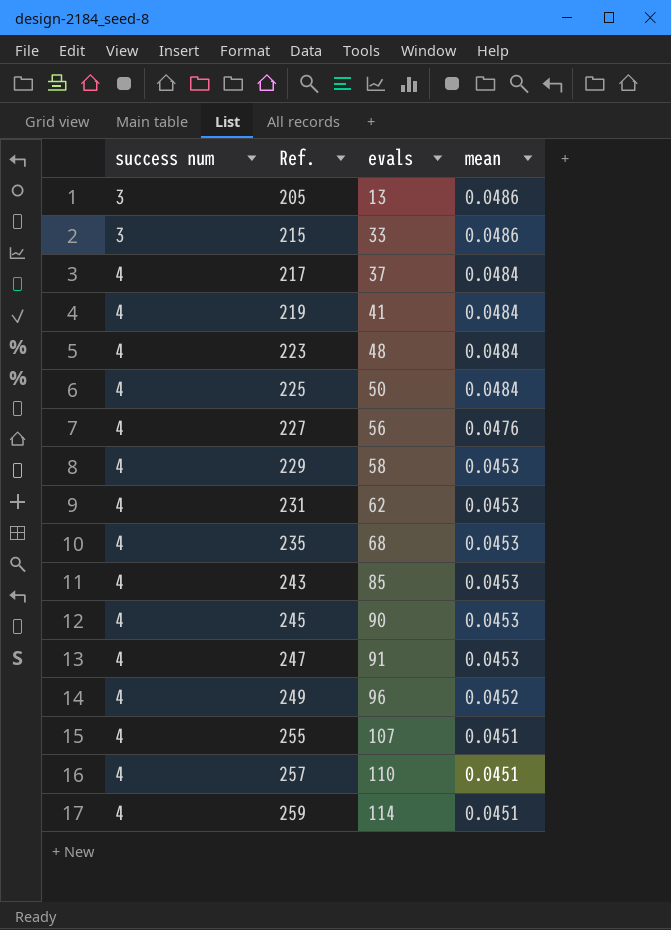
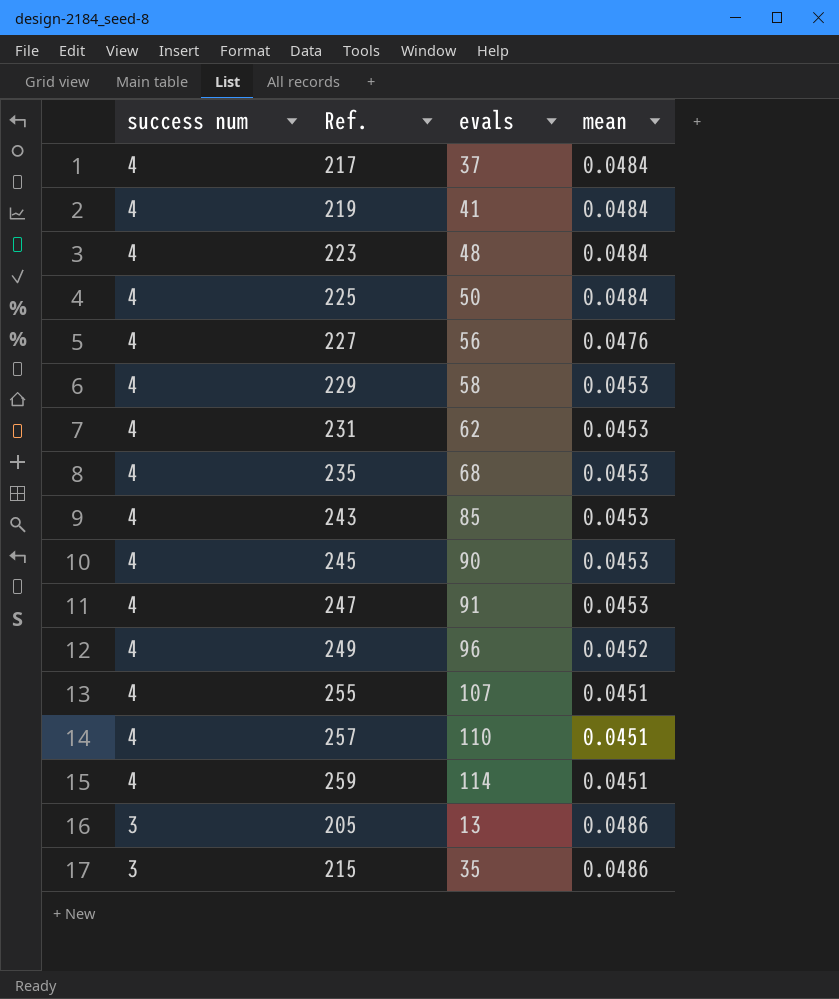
row order: success num ascending -> success num descending
215 | evals: 33 -> 35

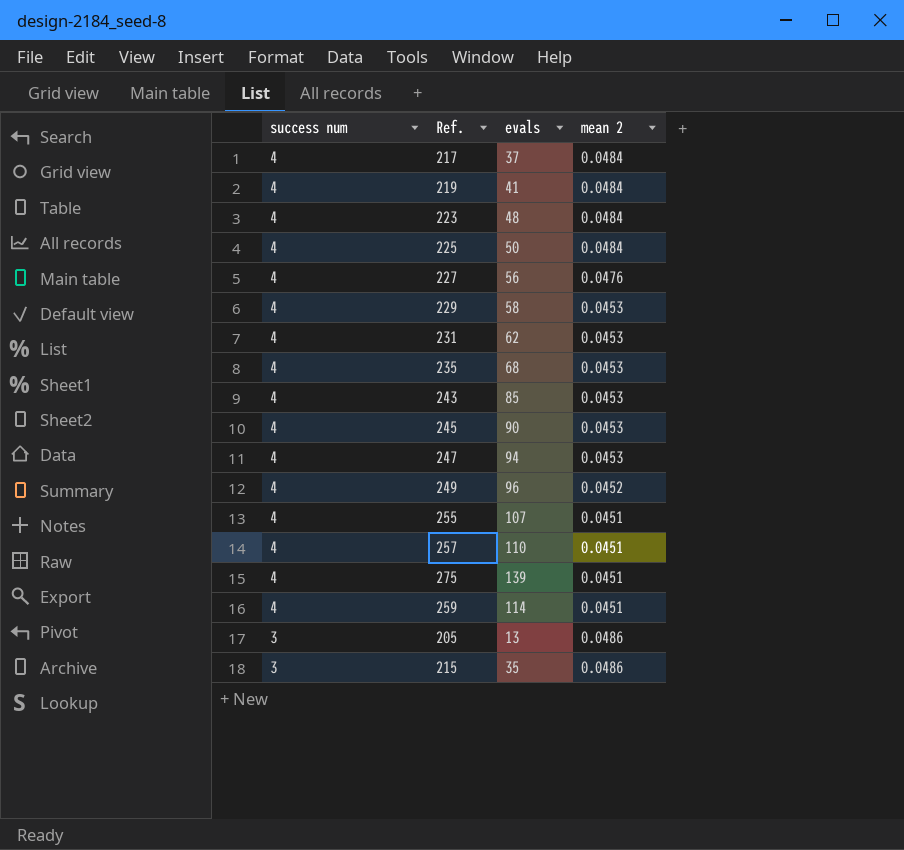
column name: mean -> mean 2
247 | evals: 91 -> 94
row 275: none -> 4 | 139 | 0.0451

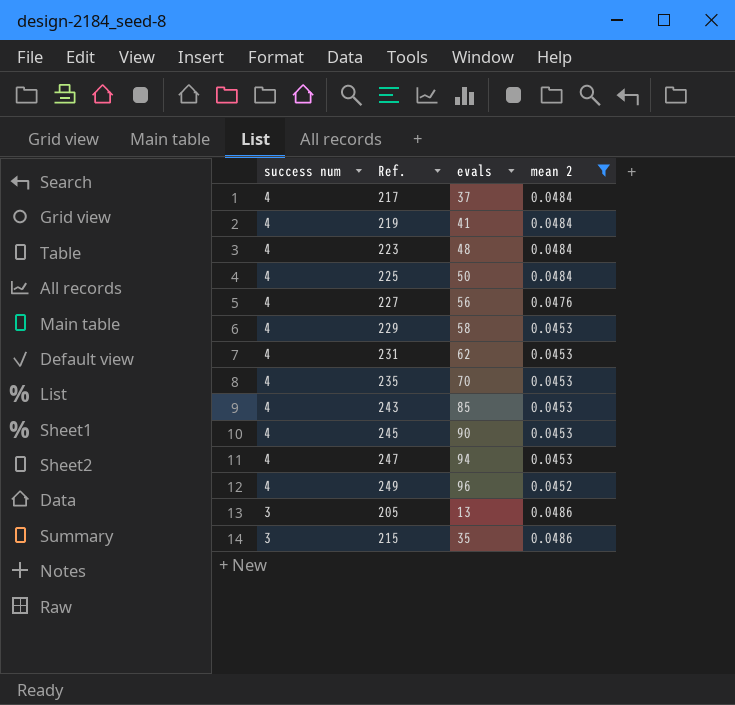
filter: none -> mean 2 != 0.0451
235 | evals: 68 -> 70

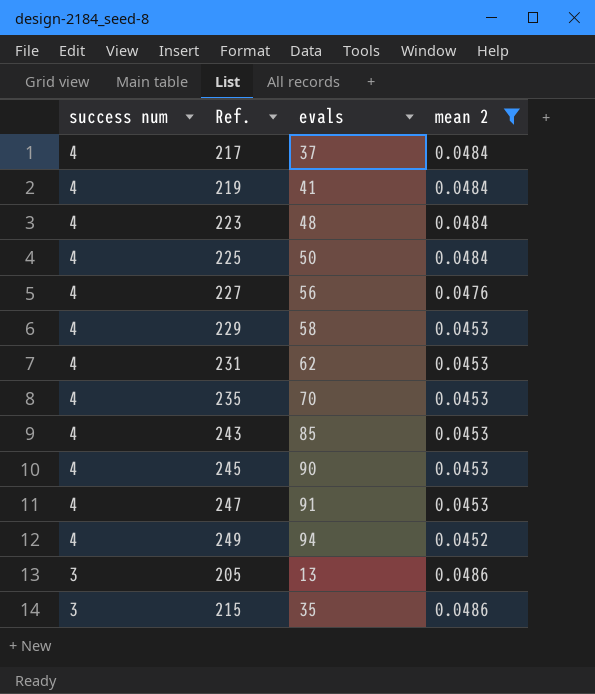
247 | evals: 94 -> 91
249 | evals: 96 -> 94

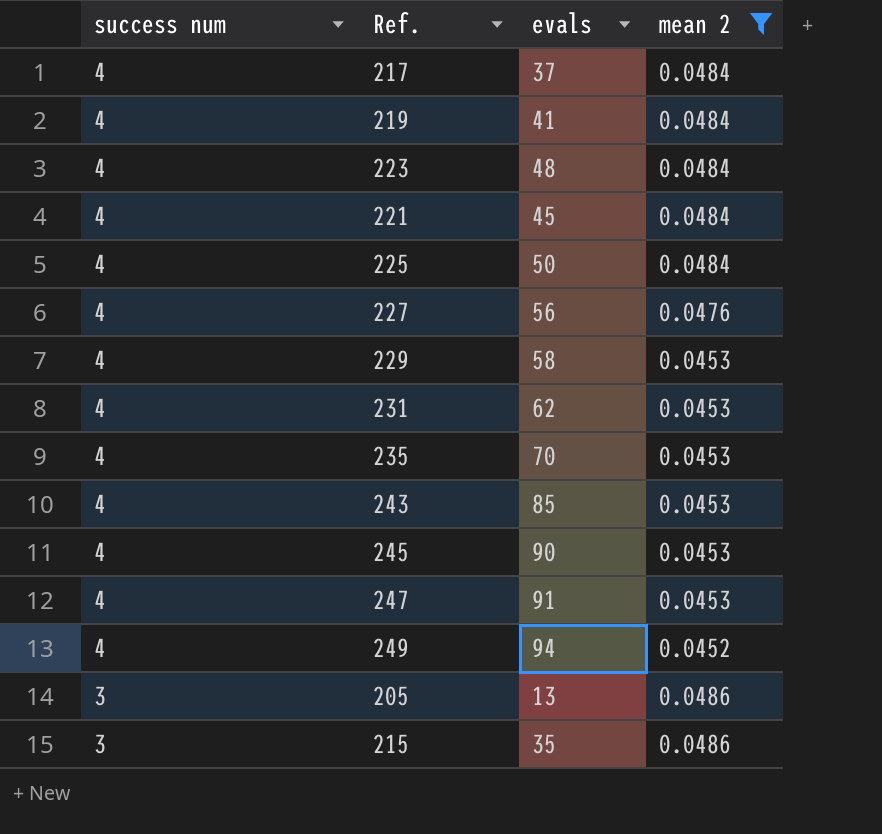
row 221: none -> 4 | 45 | 0.0484

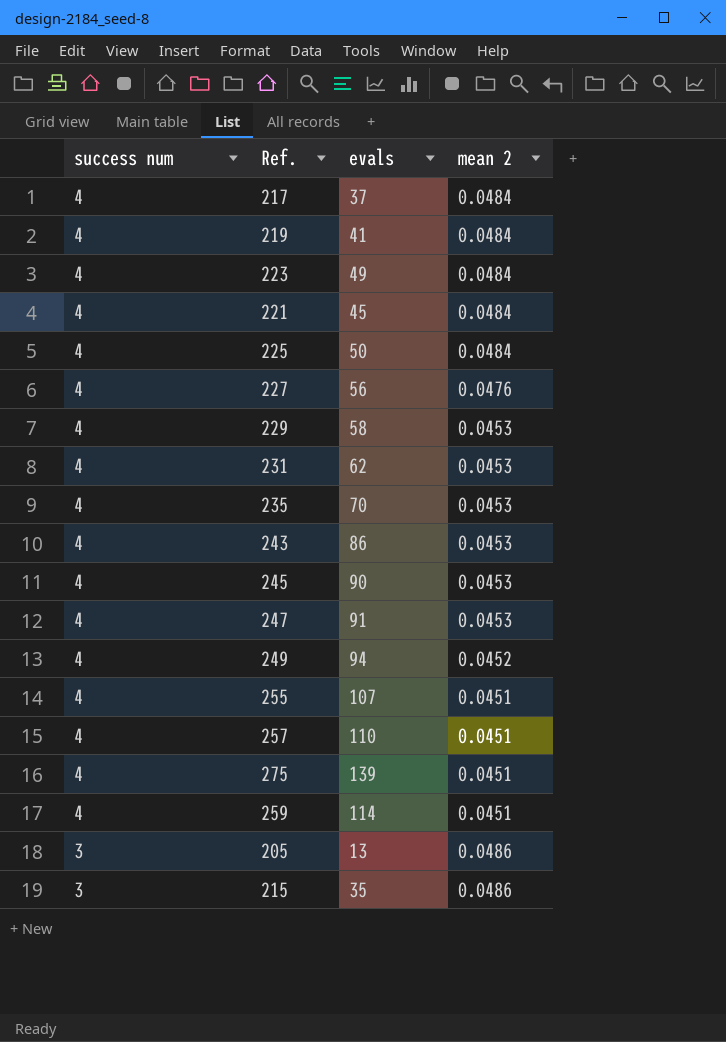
filter: mean 2 != 0.0451 -> none
223 | evals: 48 -> 49
243 | evals: 85 -> 86

